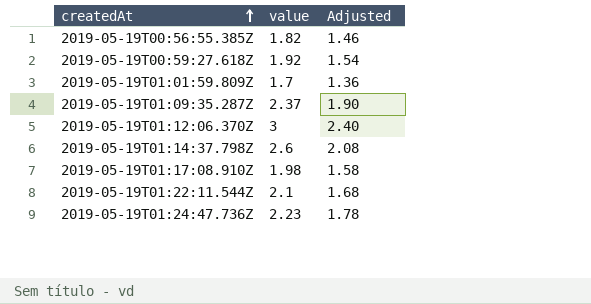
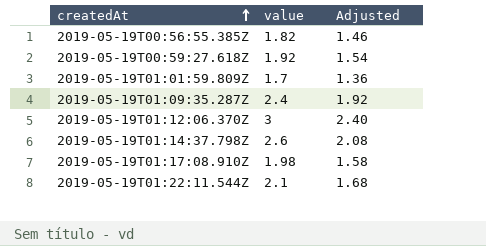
row 2019-05-19T01:24:47.736Z: 2.23 | 1.78 -> none
2019-05-19T01:09:35.287Z | value: 2.37 -> 2.4
2019-05-19T01:09:35.287Z | Adjusted: 1.90 -> 1.92

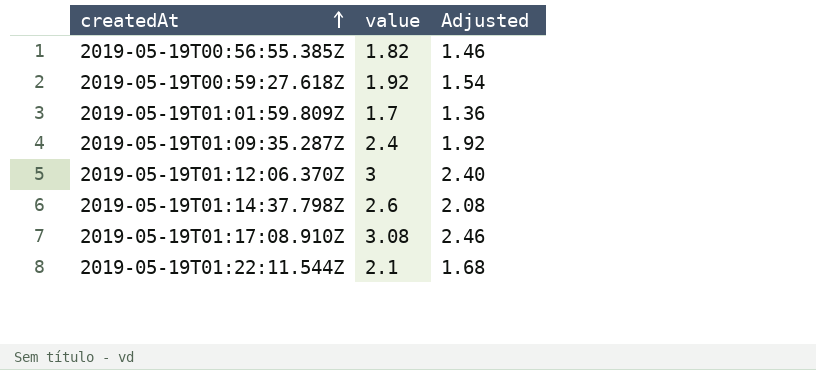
2019-05-19T01:17:08.910Z | value: 1.98 -> 3.08
2019-05-19T01:17:08.910Z | Adjusted: 1.58 -> 2.46

